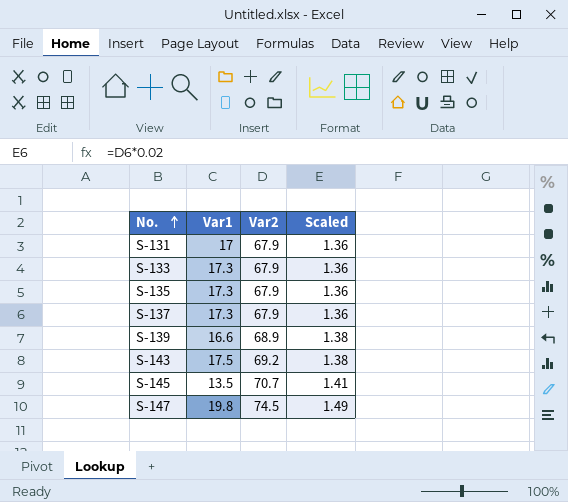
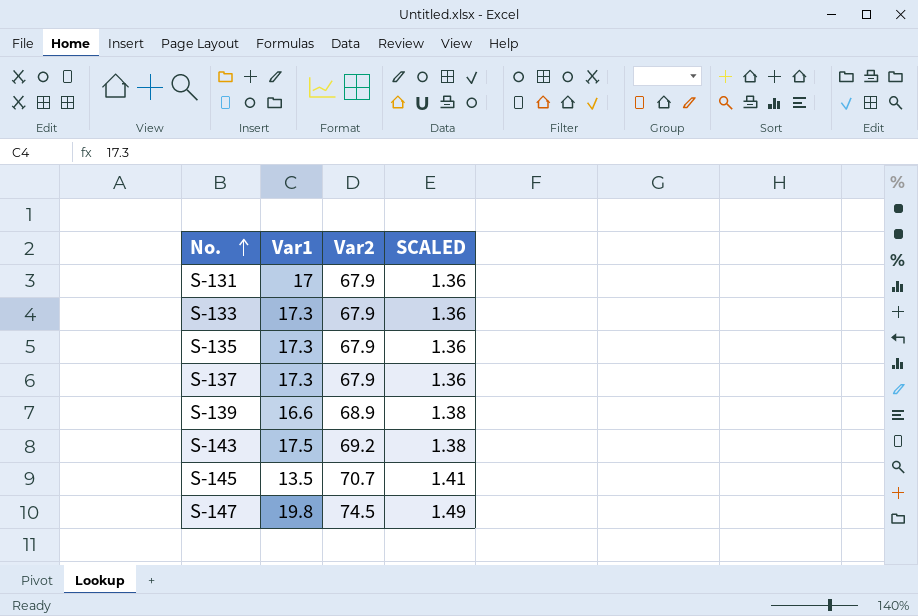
column name: Scaled -> SCALED

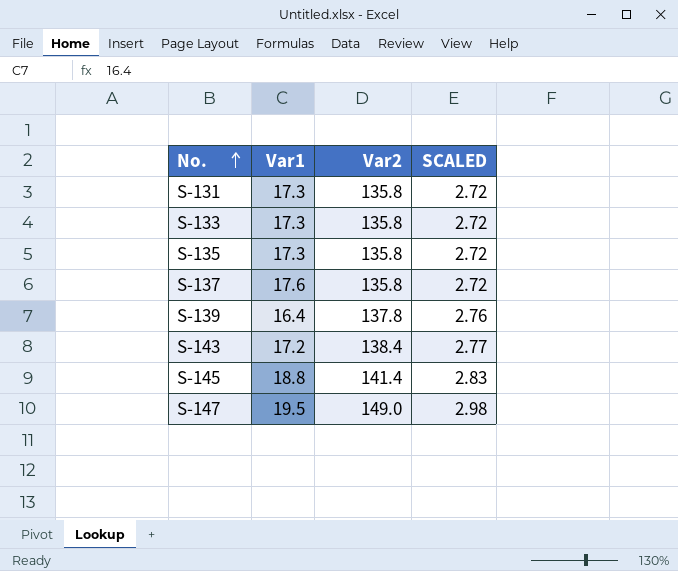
S-131 | Var1: 17 -> 17.3
S-131 | Var2: 67.9 -> 135.8
S-131 | SCALED: 1.36 -> 2.72
S-133 | Var2: 67.9 -> 135.8
S-133 | SCALED: 1.36 -> 2.72
S-135 | Var2: 67.9 -> 135.8
S-135 | SCALED: 1.36 -> 2.72
S-137 | Var1: 17.3 -> 17.6
S-137 | Var2: 67.9 -> 135.8
S-137 | SCALED: 1.36 -> 2.72
S-139 | Var1: 16.6 -> 16.4
S-139 | Var2: 68.9 -> 137.8
S-139 | SCALED: 1.38 -> 2.76
S-143 | Var1: 17.5 -> 17.2
S-143 | Var2: 69.2 -> 138.4
S-143 | SCALED: 1.38 -> 2.77
S-145 | Var1: 13.5 -> 18.8
S-145 | Var2: 70.7 -> 141.4
S-145 | SCALED: 1.41 -> 2.83
S-147 | Var1: 19.8 -> 19.5
S-147 | Var2: 74.5 -> 149.0
S-147 | SCALED: 1.49 -> 2.98

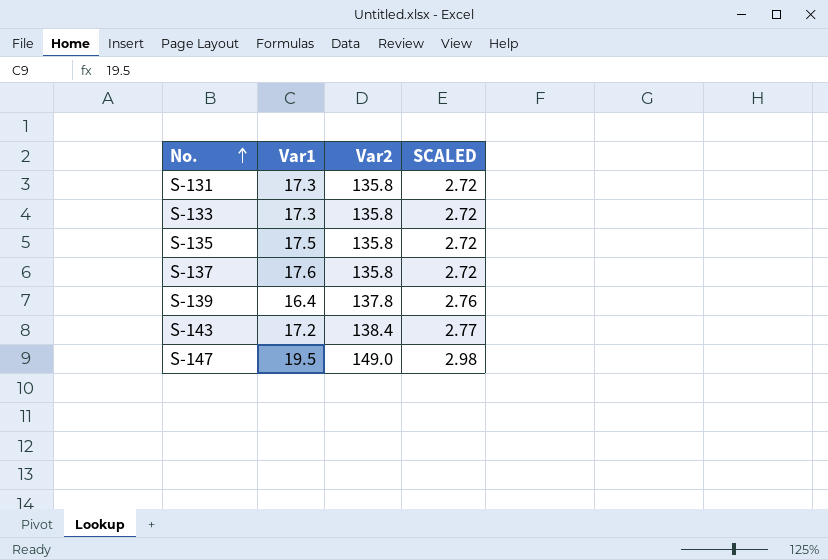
row S-145: 18.8 | 141.4 | 2.83 -> none
S-135 | Var1: 17.3 -> 17.5

